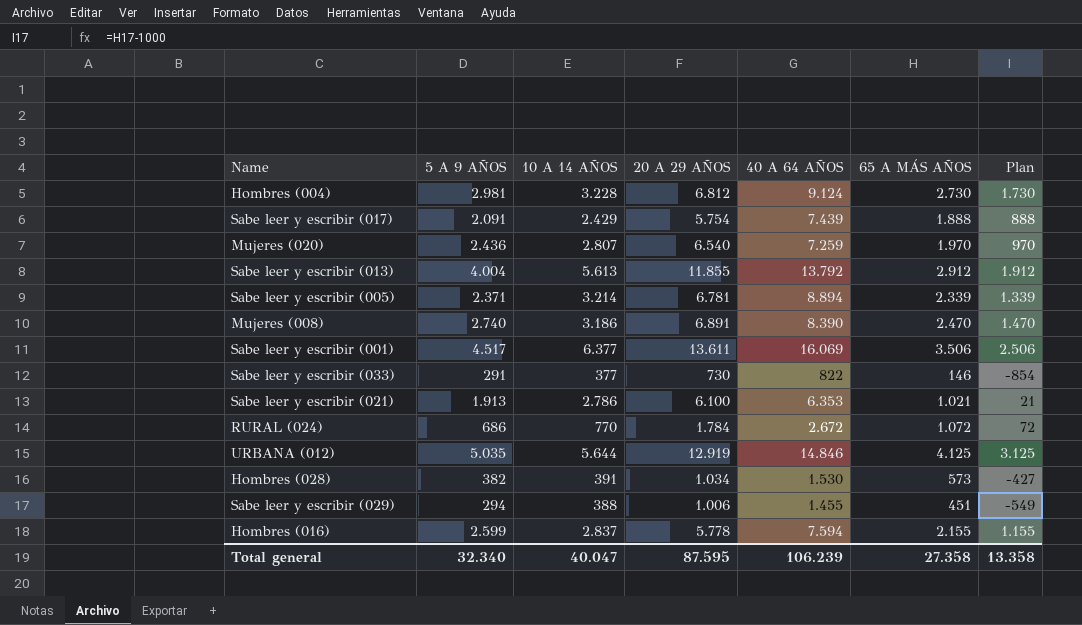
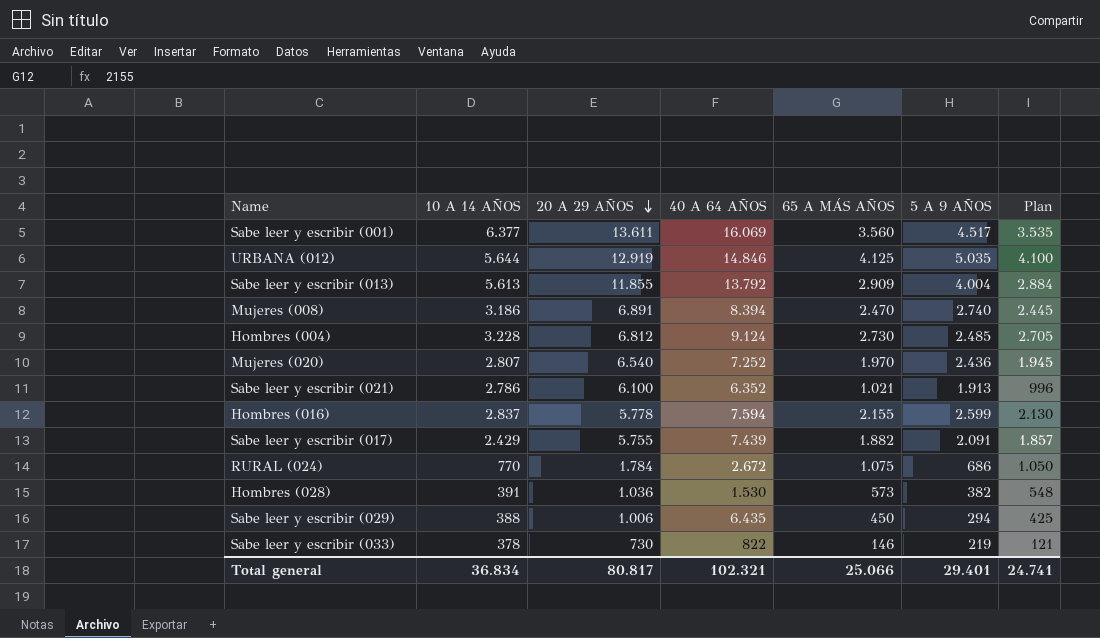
row order: none -> 20 A 29 AÑOS descending
column 5 A 9 AÑOS | position: 2 -> 6
column Plan | formula: [65 A MÁS AÑOS] - 1000 -> [65 A MÁS AÑOS] - 25
row Sabe leer y escribir (005): 2.371 | 3.214 | 6.781 | 8.894 | 2.339 | 1.339 -> none
Sabe leer y escribir (001) | 65 A MÁS AÑOS: 3.506 -> 3.560
Sabe leer y escribir (013) | 65 A MÁS AÑOS: 2.912 -> 2.909
Mujeres (008) | 40 A 64 AÑOS: 8.390 -> 8.394
Hombres (004) | 5 A 9 AÑOS: 2.981 -> 2.485
Mujeres (020) | 40 A 64 AÑOS: 7.259 -> 7.252
Sabe leer y escribir (021) | 40 A 64 AÑOS: 6.353 -> 6.352
Sabe leer y escribir (017) | 20 A 29 AÑOS: 5.754 -> 5.755
Sabe leer y escribir (017) | 65 A MÁS AÑOS: 1.888 -> 1.882
RURAL (024) | 65 A MÁS AÑOS: 1.072 -> 1.075
Hombres (028) | 20 A 29 AÑOS: 1.034 -> 1.036
Sabe leer y escribir (029) | 40 A 64 AÑOS: 1.455 -> 6.435
Sabe leer y escribir (029) | 65 A MÁS AÑOS: 451 -> 450
Sabe leer y escribir (033) | 10 A 14 AÑOS: 377 -> 378
Sabe leer y escribir (033) | 5 A 9 AÑOS: 291 -> 219
Total general | 10 A 14 AÑOS: 40.047 -> 36.834
Total general | 20 A 29 AÑOS: 87.595 -> 80.817
Total general | 40 A 64 AÑOS: 106.239 -> 102.321
Total general | 65 A MÁS AÑOS: 27.358 -> 25.066
Total general | 5 A 9 AÑOS: 32.340 -> 29.401
Total general | Plan: 13.358 -> 24.741

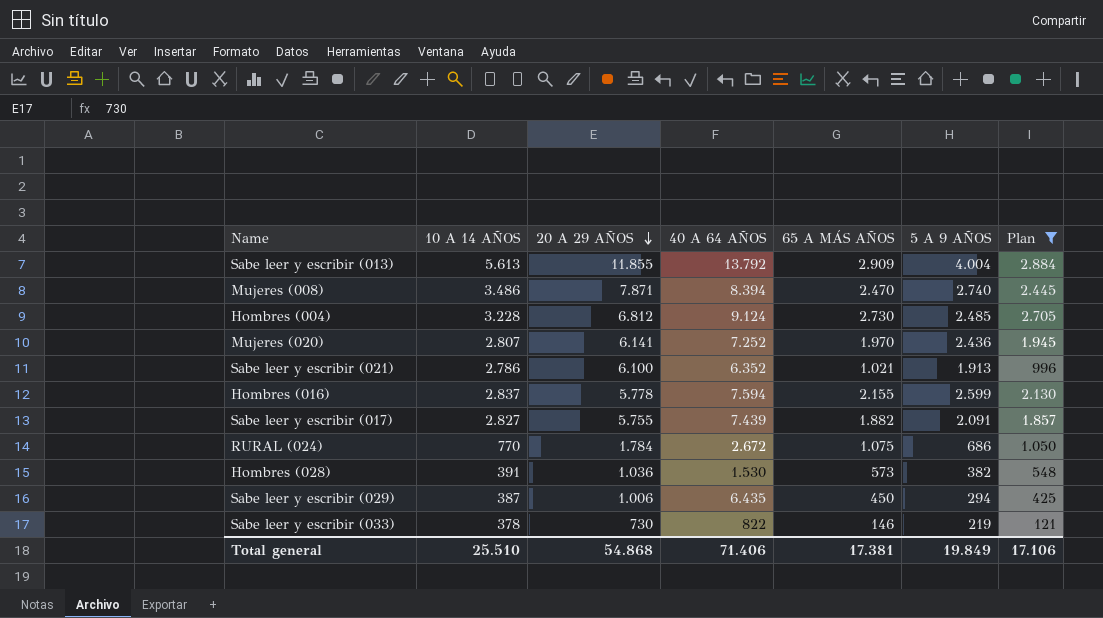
filter: none -> Plan <= 2.884
Mujeres (008) | 10 A 14 AÑOS: 3.186 -> 3.486
Mujeres (008) | 20 A 29 AÑOS: 6.891 -> 7.871
Mujeres (020) | 20 A 29 AÑOS: 6.540 -> 6.141
Sabe leer y escribir (017) | 10 A 14 AÑOS: 2.429 -> 2.827
Sabe leer y escribir (029) | 10 A 14 AÑOS: 388 -> 387
Total general | 10 A 14 AÑOS: 36.834 -> 25.510
Total general | 20 A 29 AÑOS: 80.817 -> 54.868
Total general | 40 A 64 AÑOS: 102.321 -> 71.406
Total general | 65 A MÁS AÑOS: 25.066 -> 17.381
Total general | 5 A 9 AÑOS: 29.401 -> 19.849
Total general | Plan: 24.741 -> 17.106

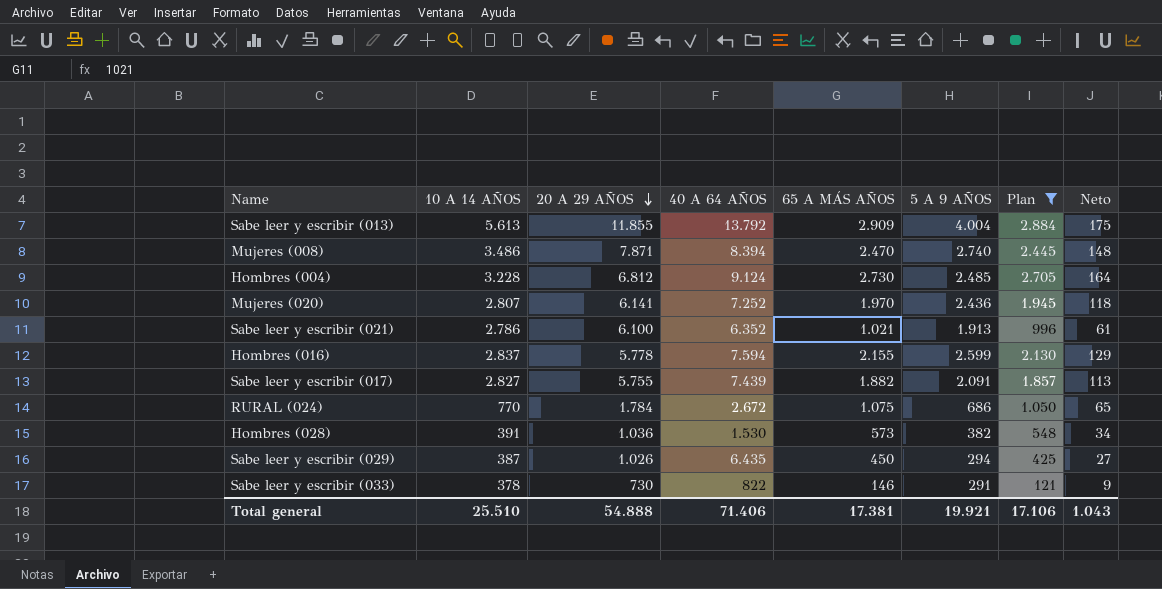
column Neto | formula: none -> [65 A MÁS AÑOS] * 0,06
Sabe leer y escribir (029) | 20 A 29 AÑOS: 1.006 -> 1.026
Sabe leer y escribir (033) | 5 A 9 AÑOS: 219 -> 291
Total general | 20 A 29 AÑOS: 54.868 -> 54.888
Total general | 5 A 9 AÑOS: 19.849 -> 19.921

